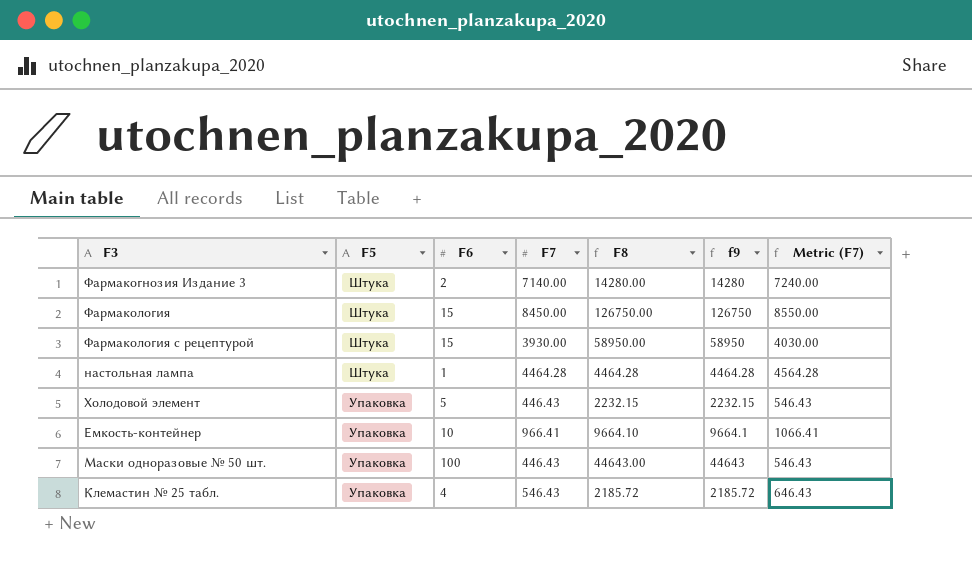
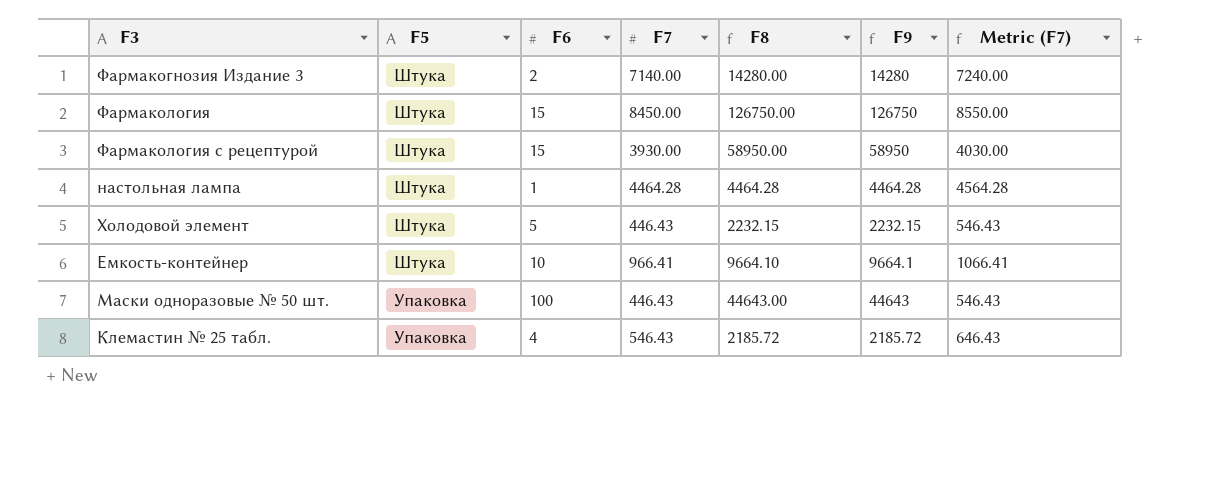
column name: f9 -> F9
Холодовой элемент | F5: Упаковка -> Штука
Емкость-контейнер | F5: Упаковка -> Штука

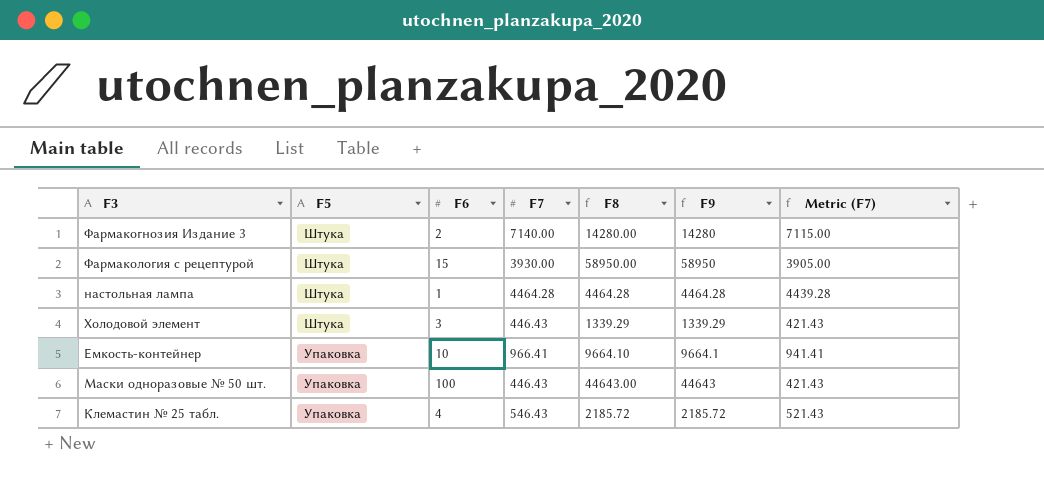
column Metric (F7) | formula: [F7] + 100 -> [F7] - 25
row Фармакология: Штука | 15 | 8450.00 | 126750.00 | 126750 | 8550.00 -> none
Холодовой элемент | F6: 5 -> 3
Холодовой элемент | F8: 2232.15 -> 1339.29
Холодовой элемент | F9: 2232.15 -> 1339.29
Емкость-контейнер | F5: Штука -> Упаковка

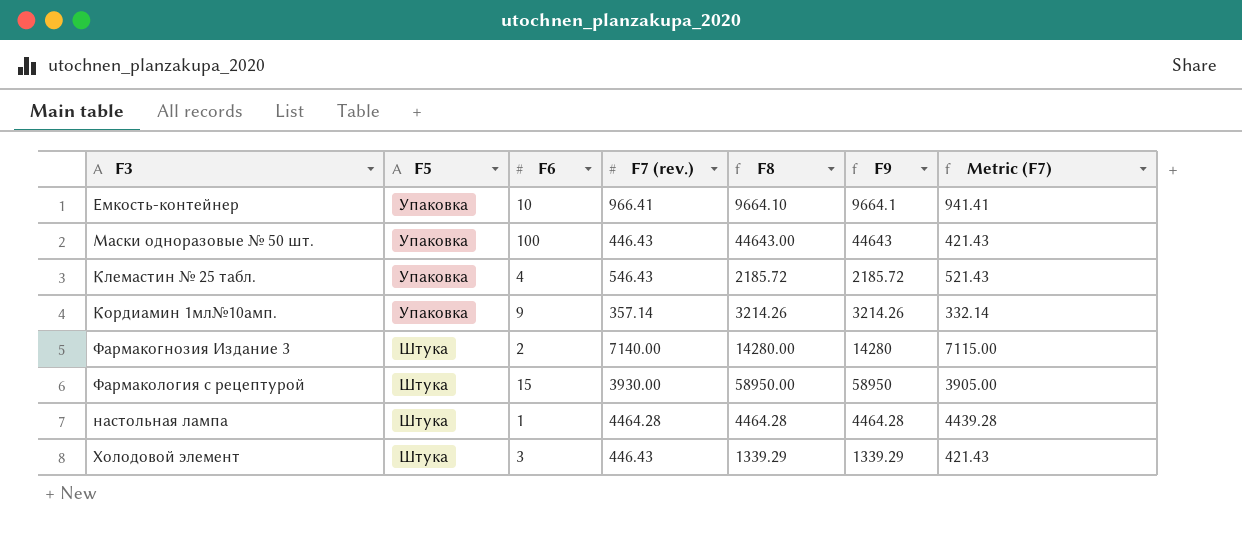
row order: F5 descending -> F5 ascending
column name: F7 -> F7 (rev.)
row Кордиамин 1мл№10амп.: none -> Упаковка | 9 | 357.14 | 3214.26 | 3214.26 | 332.14

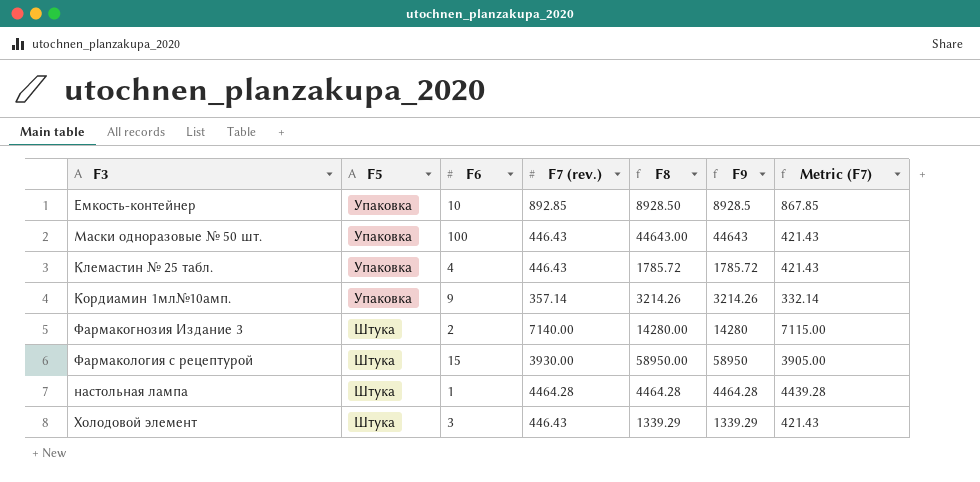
Емкость-контейнер | F7 (rev.): 966.41 -> 892.85
Емкость-контейнер | F8: 9664.10 -> 8928.50
Емкость-контейнер | F9: 9664.1 -> 8928.5
Емкость-контейнер | Metric (F7): 941.41 -> 867.85
Клемастин № 25 табл. | F7 (rev.): 546.43 -> 446.43
Клемастин № 25 табл. | F8: 2185.72 -> 1785.72
Клемастин № 25 табл. | F9: 2185.72 -> 1785.72
Клемастин № 25 табл. | Metric (F7): 521.43 -> 421.43

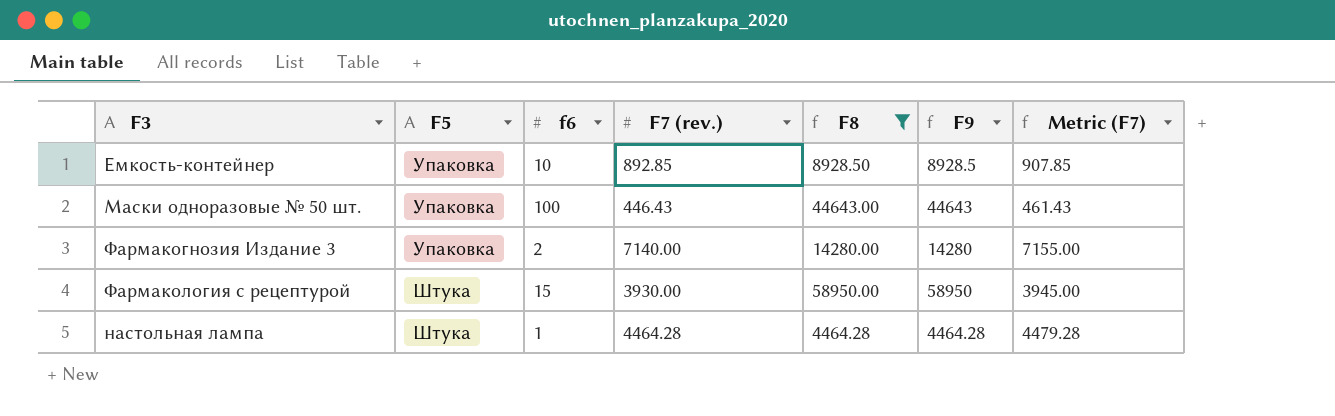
filter: none -> F8 >= 4464.28
column name: F6 -> f6
column Metric (F7) | formula: [F7 (rev.)] - 25 -> [F7 (rev.)] + 15
Фармакогнозия Издание 3 | F5: Штука -> Упаковка

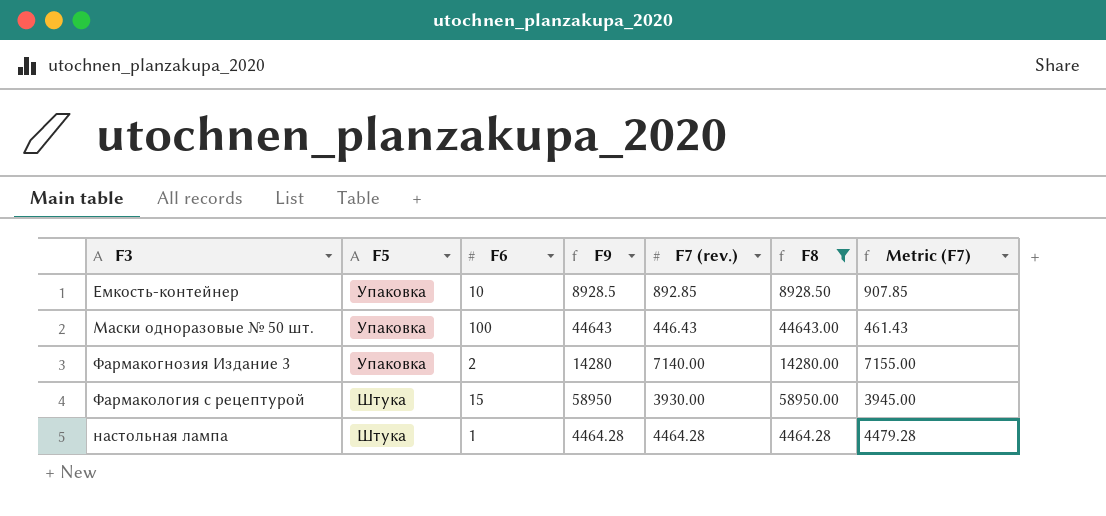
column name: f6 -> F6
column F9 | position: 6 -> 4

